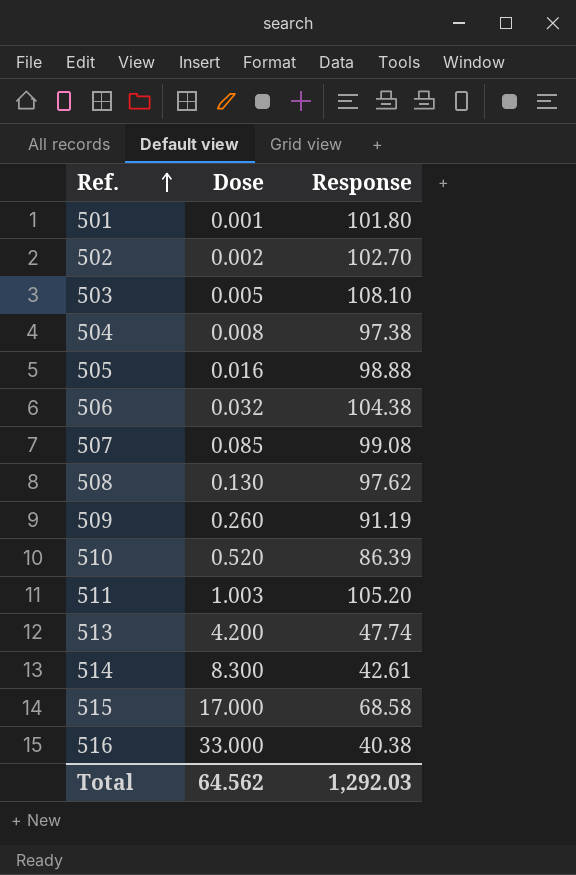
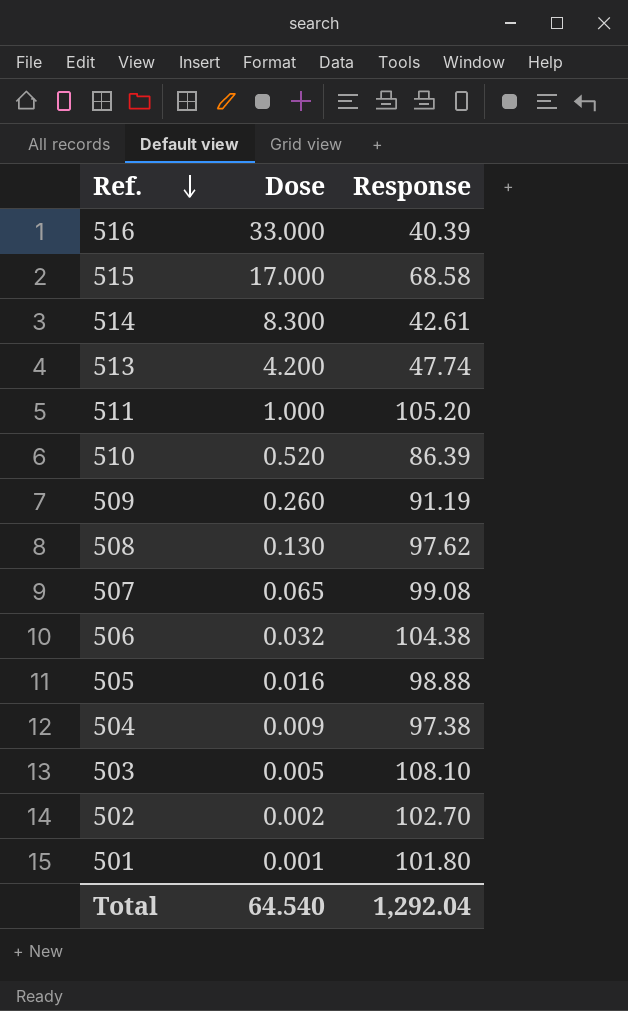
row order: Ref. ascending -> Ref. descending
516 | Response: 40.38 -> 40.39
511 | Dose: 1.003 -> 1.000
507 | Dose: 0.085 -> 0.065
504 | Dose: 0.008 -> 0.009
Total | Dose: 64.562 -> 64.540
Total | Response: 1,292.03 -> 1,292.04

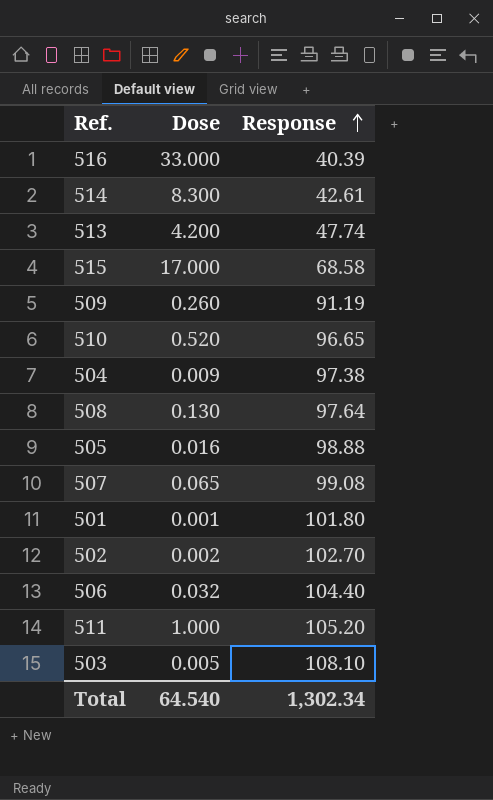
row order: Ref. descending -> Response ascending
510 | Response: 86.39 -> 96.65
508 | Response: 97.62 -> 97.64
506 | Response: 104.38 -> 104.40
Total | Response: 1,292.04 -> 1,302.34

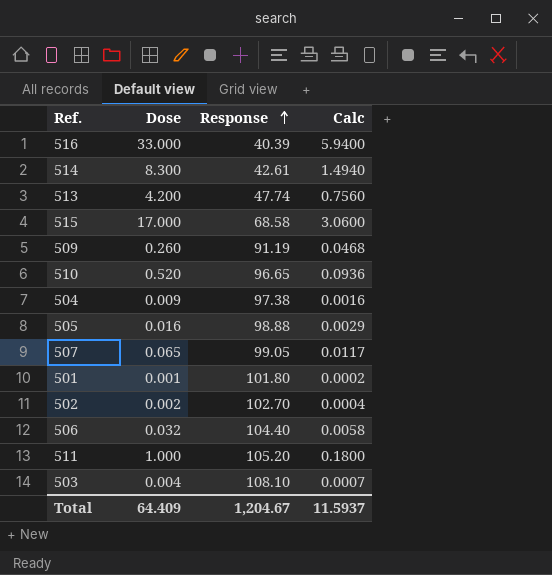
column Calc | formula: none -> [Dose] * 0.18
row 508: 0.130 | 97.64 -> none
507 | Response: 99.08 -> 99.05
503 | Dose: 0.005 -> 0.004
Total | Dose: 64.540 -> 64.409
Total | Response: 1,302.34 -> 1,204.67

